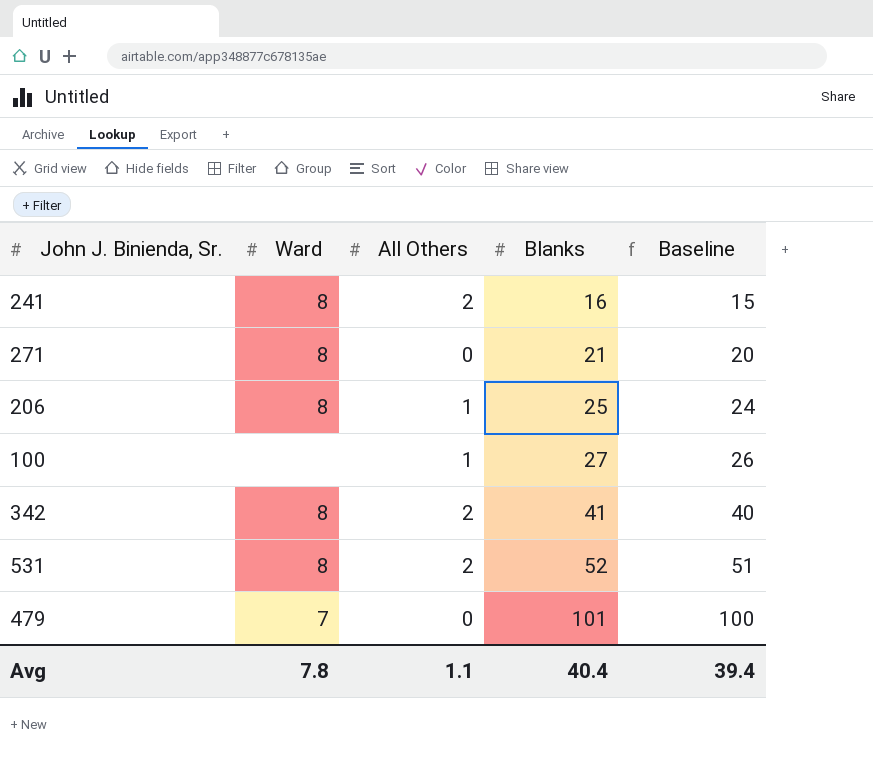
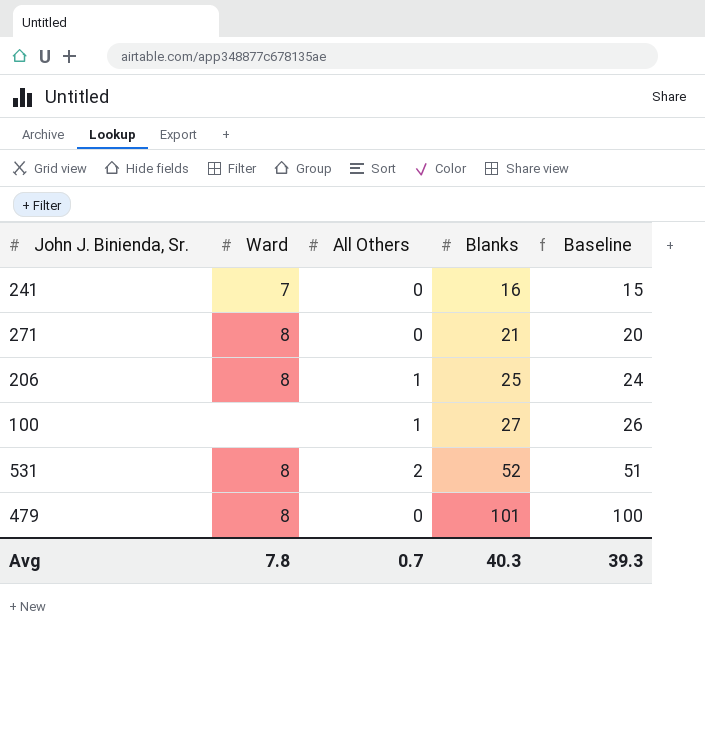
row 342: 8 | 2 | 41 | 40 -> none
241 | Ward: 8 -> 7
241 | All Others: 2 -> 0
479 | Ward: 7 -> 8
Avg | All Others: 1.1 -> 0.7
Avg | Blanks: 40.4 -> 40.3
Avg | Baseline: 39.4 -> 39.3

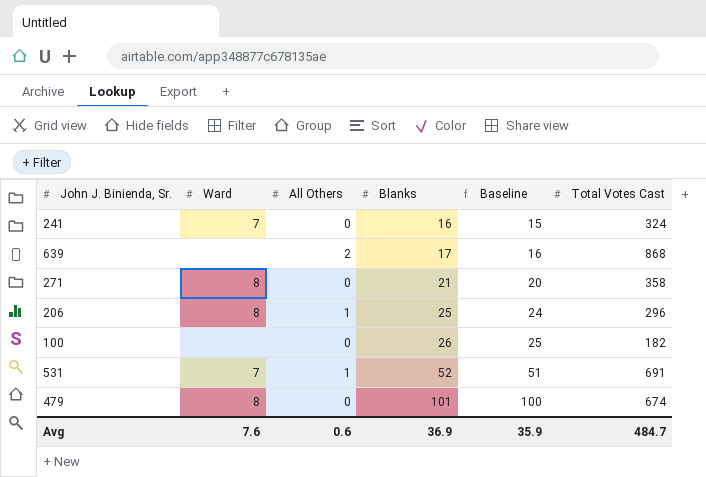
column Total Votes Cast | position: none -> 6
row 639: none -> none | 2 | 17 | 16 | 868
100 | All Others: 1 -> 0
100 | Blanks: 27 -> 26
100 | Baseline: 26 -> 25
531 | Ward: 8 -> 7
531 | All Others: 2 -> 1
Avg | Ward: 7.8 -> 7.6
Avg | All Others: 0.7 -> 0.6
Avg | Blanks: 40.3 -> 36.9
Avg | Baseline: 39.3 -> 35.9

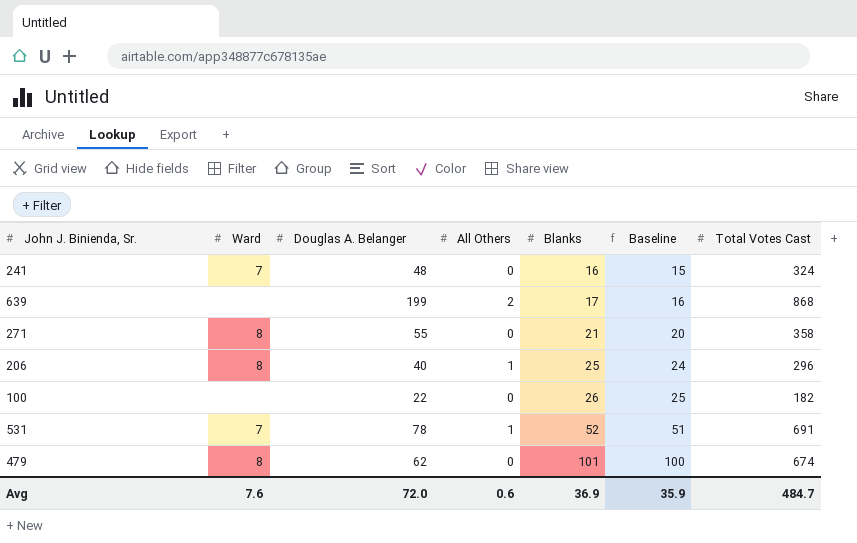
column Douglas A. Belanger | position: none -> 3

